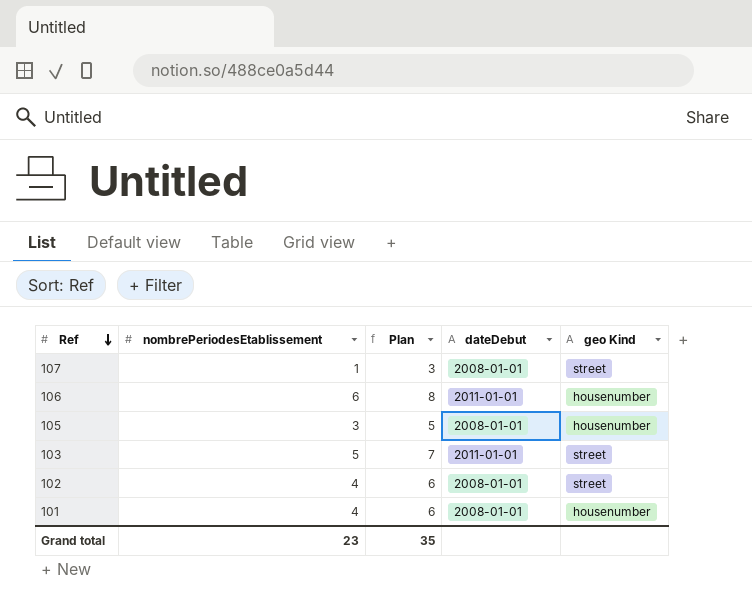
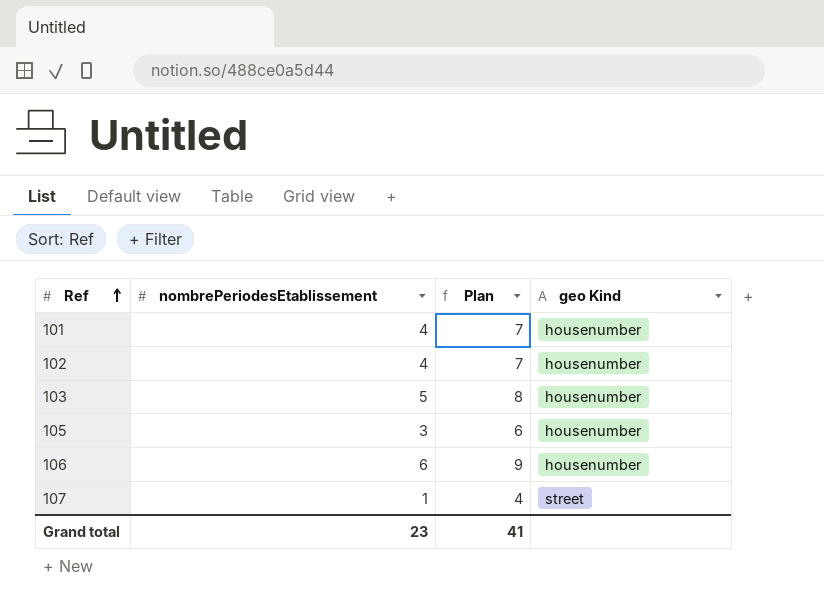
row order: Ref descending -> Ref ascending
column dateDebut | position: 4 -> none
column Plan | formula: [nombrePeriodesEtablissement] + 2 -> [nombrePeriodesEtablissement] + 3
102 | geo Kind: street -> housenumber
103 | geo Kind: street -> housenumber
Grand total | Plan: 35 -> 41

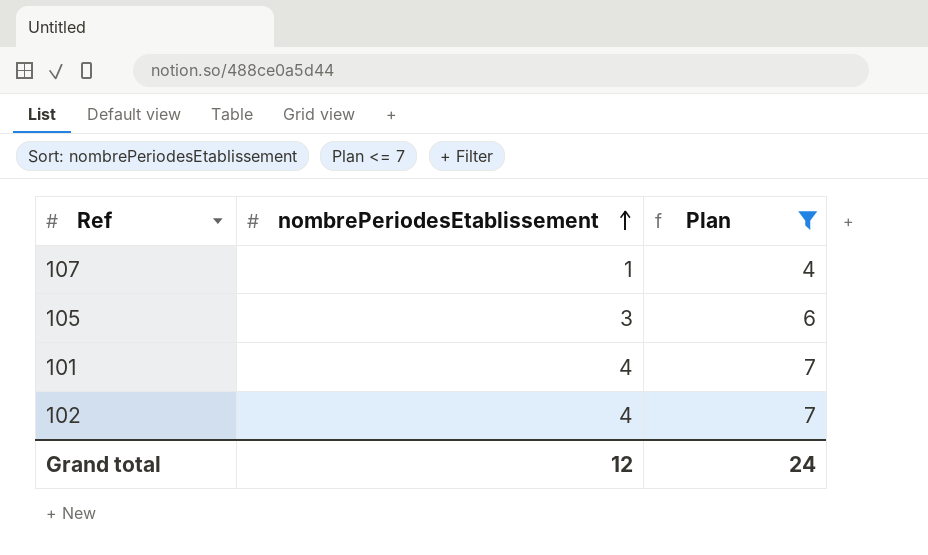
filter: none -> Plan <= 7
row order: Ref ascending -> nombrePeriodesEtablissement ascending
column geo Kind | position: 4 -> none
Grand total | nombrePeriodesEtablissement: 23 -> 12
Grand total | Plan: 41 -> 24

